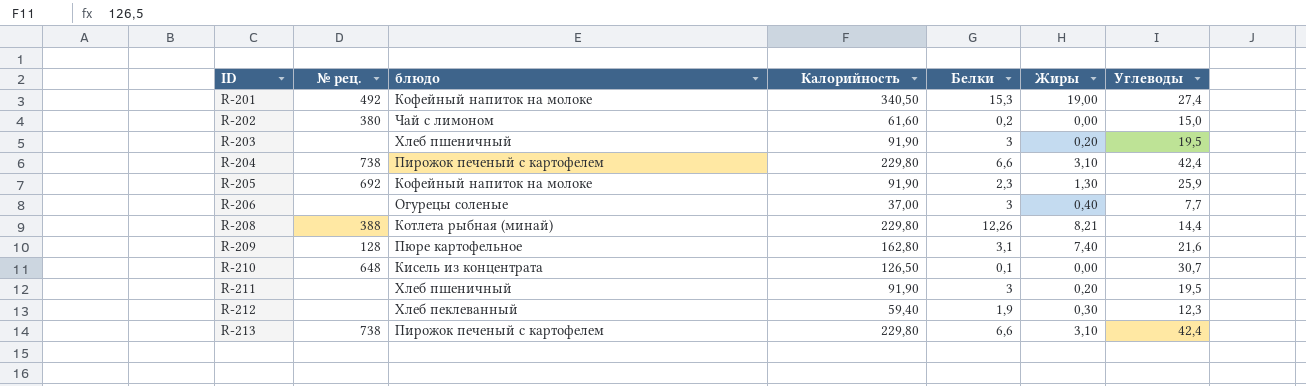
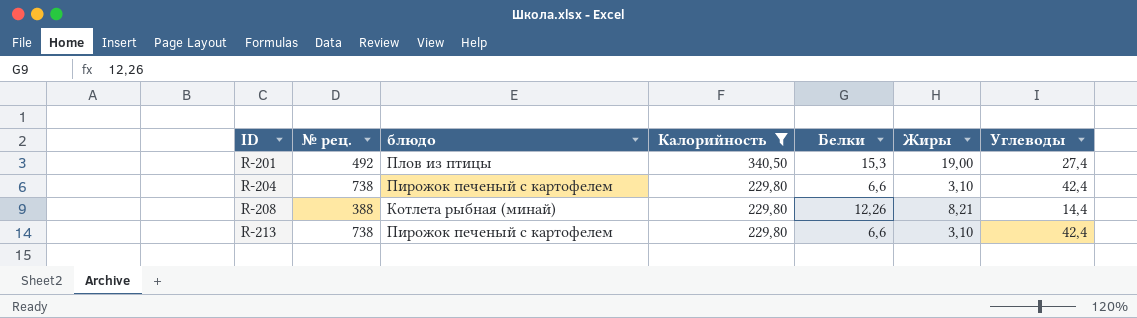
filter: none -> Калорийность >= 229,80
R-201 | блюдо: Кофейный напиток на молоке -> Плов из птицы

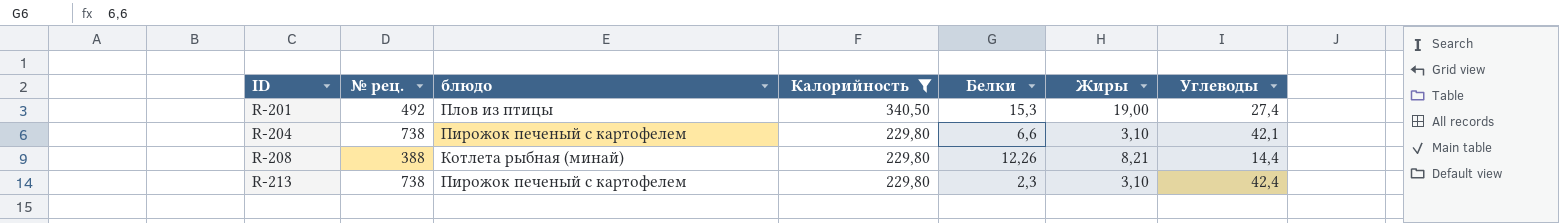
R-204 | Углеводы: 42,4 -> 42,1
R-213 | Белки: 6,6 -> 2,3

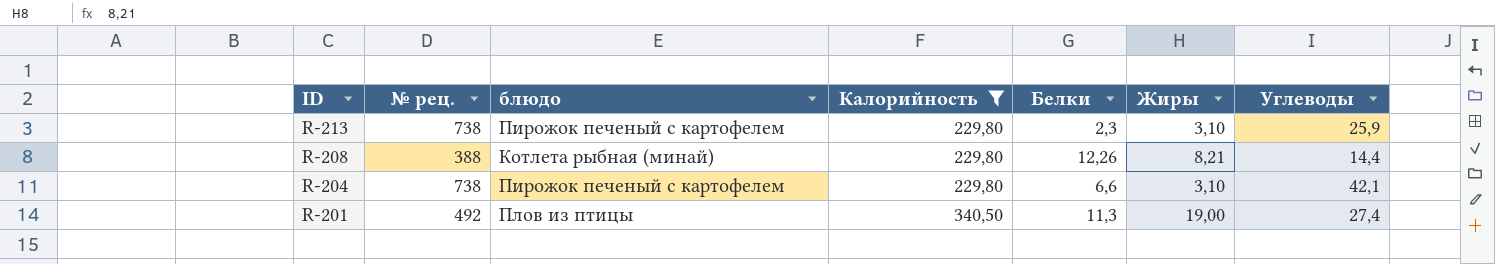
row order: ID ascending -> ID descending
R-213 | Углеводы: 42,4 -> 25,9
R-201 | Белки: 15,3 -> 11,3

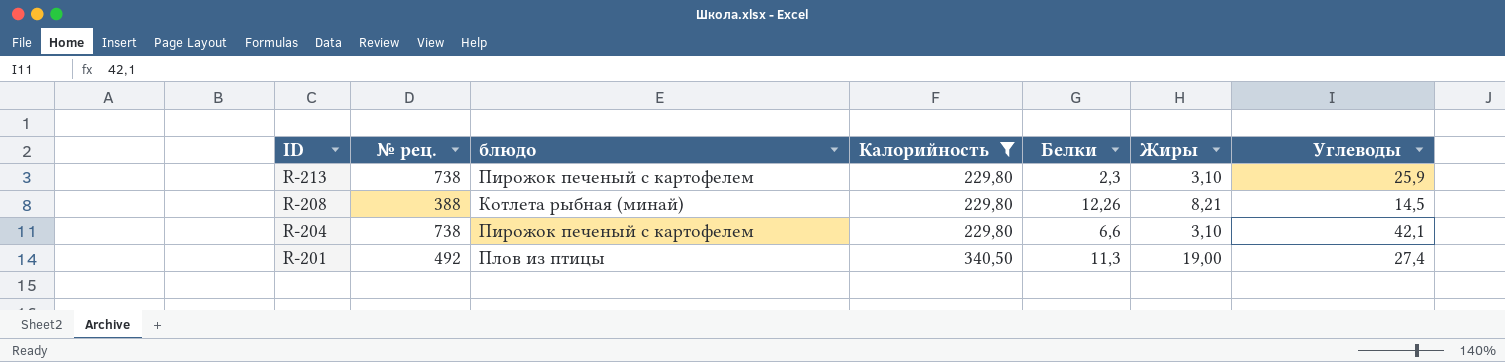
R-208 | Углеводы: 14,4 -> 14,5

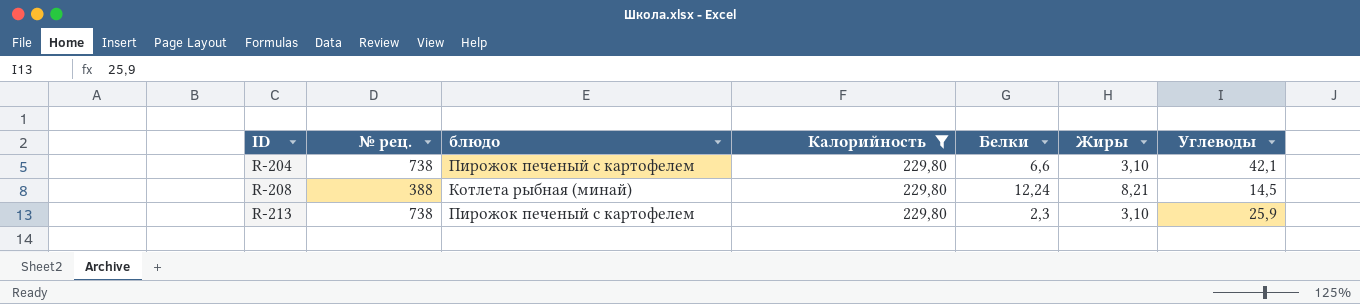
row order: ID descending -> ID ascending
row R-201: 492 | Плов из птицы | 340,50 | 11,3 | 19,00 | 27,4 -> none
R-208 | Белки: 12,26 -> 12,24

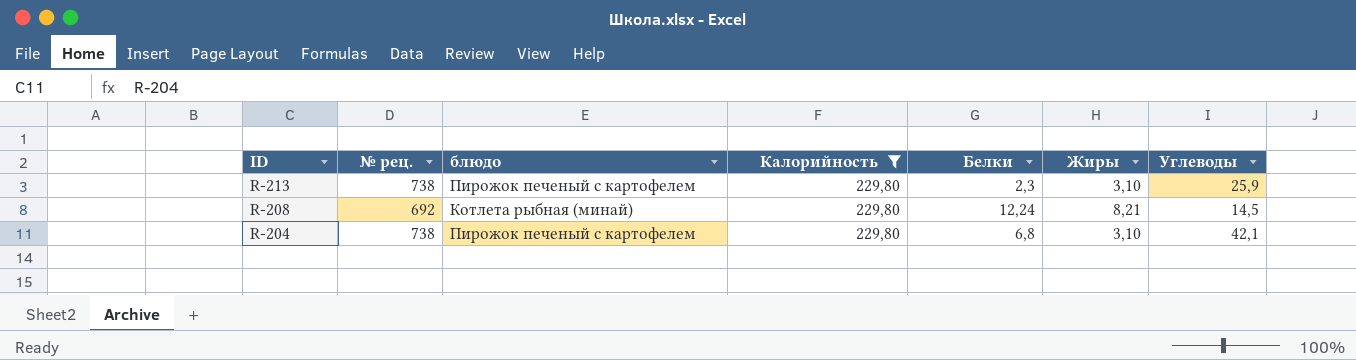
row order: ID ascending -> ID descending
R-208 | № рец.: 388 -> 692
R-204 | Белки: 6,6 -> 6,8

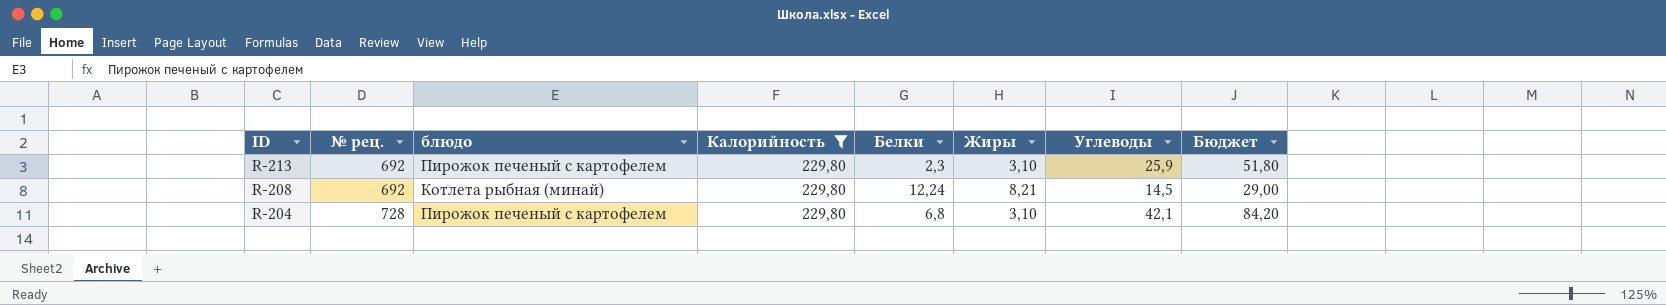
column Бюджет | formula: none -> [Углеводы] * 2
R-213 | № рец.: 738 -> 692
R-204 | № рец.: 738 -> 728

